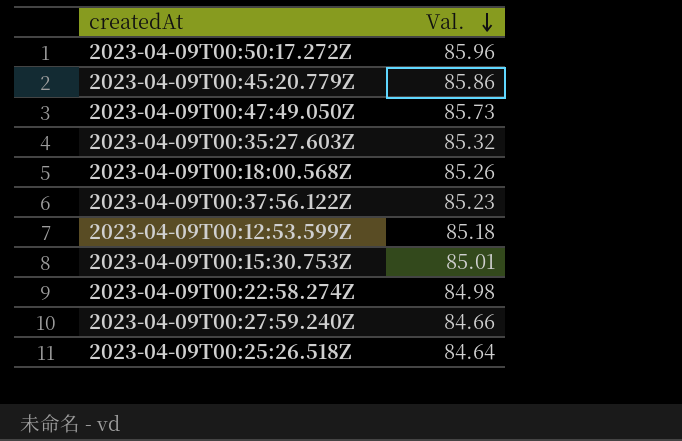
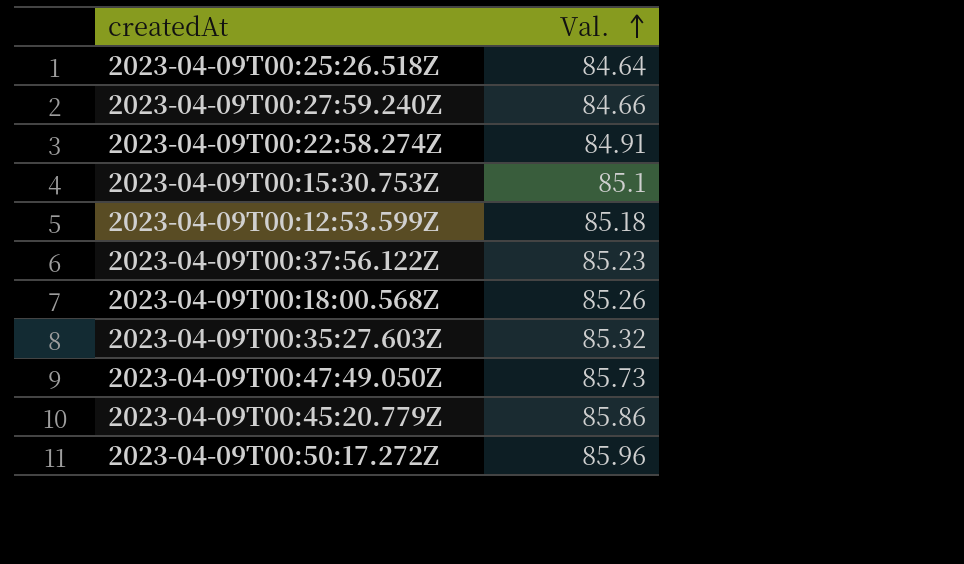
row order: Val. descending -> Val. ascending
2023-04-09T00:22:58.274Z | Val.: 84.98 -> 84.91
2023-04-09T00:15:30.753Z | Val.: 85.01 -> 85.1

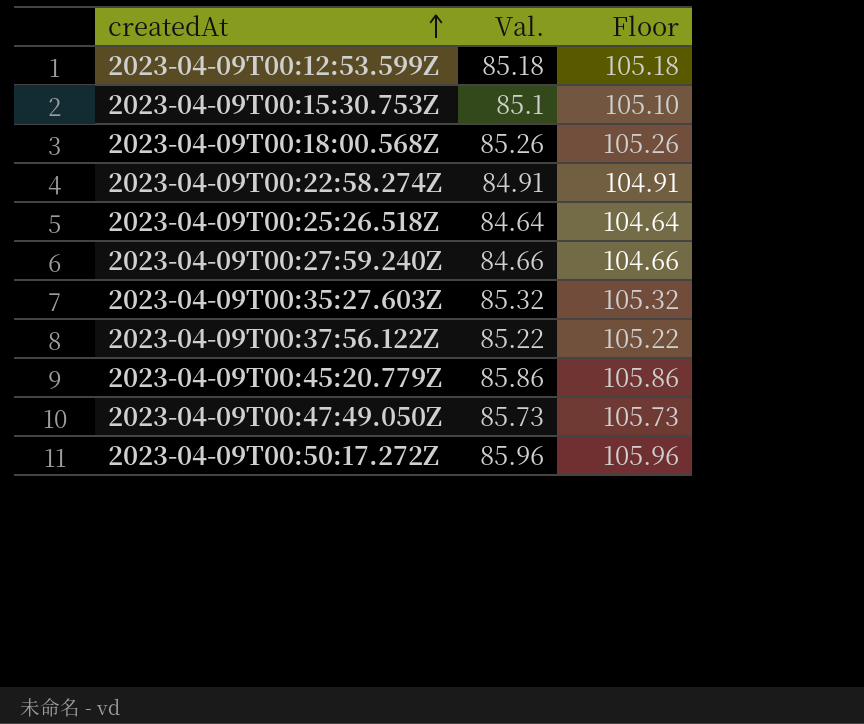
row order: Val. ascending -> createdAt ascending
column Floor | formula: none -> [Val.] + 20
2023-04-09T00:37:56.122Z | Val.: 85.23 -> 85.22

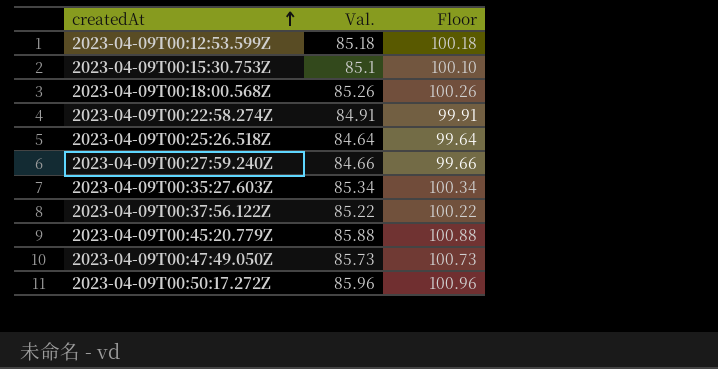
column Floor | formula: [Val.] + 20 -> [Val.] + 15
2023-04-09T00:35:27.603Z | Val.: 85.32 -> 85.34
2023-04-09T00:45:20.779Z | Val.: 85.86 -> 85.88

